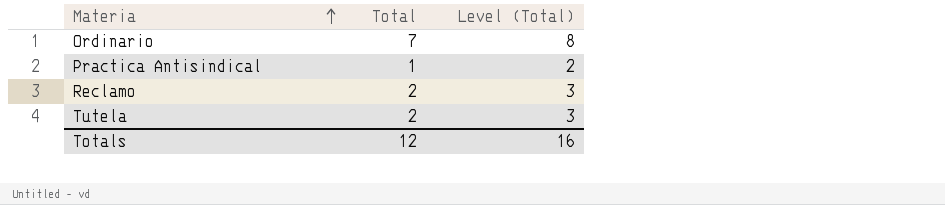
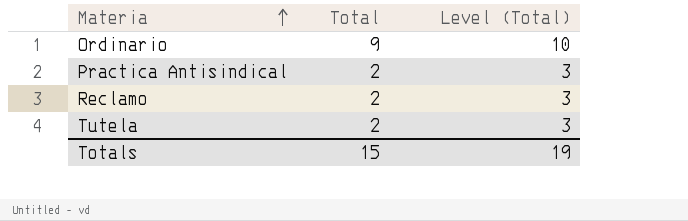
Ordinario | Total: 7 -> 9
Ordinario | Level (Total): 8 -> 10
Practica Antisindical | Total: 1 -> 2
Practica Antisindical | Level (Total): 2 -> 3
Totals | Total: 12 -> 15
Totals | Level (Total): 16 -> 19

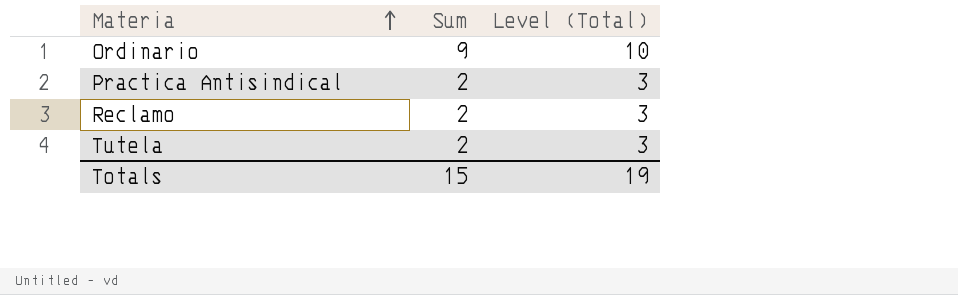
column name: Total -> Sum

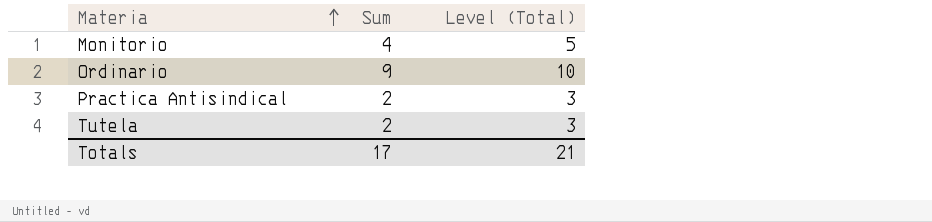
row Reclamo: 2 | 3 -> none
row Monitorio: none -> 4 | 5
Totals | Sum: 15 -> 17
Totals | Level (Total): 19 -> 21

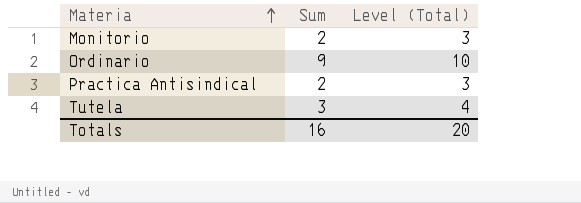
Monitorio | Sum: 4 -> 2
Monitorio | Level (Total): 5 -> 3
Tutela | Sum: 2 -> 3
Tutela | Level (Total): 3 -> 4
Totals | Sum: 17 -> 16
Totals | Level (Total): 21 -> 20

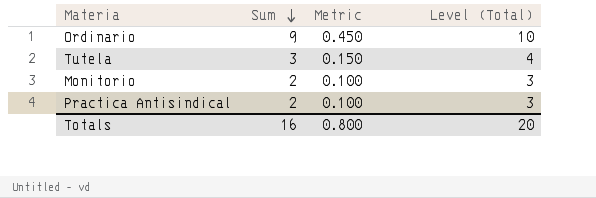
row order: Materia ascending -> Sum descending
column Metric | formula: none -> [Sum] * 0.05

